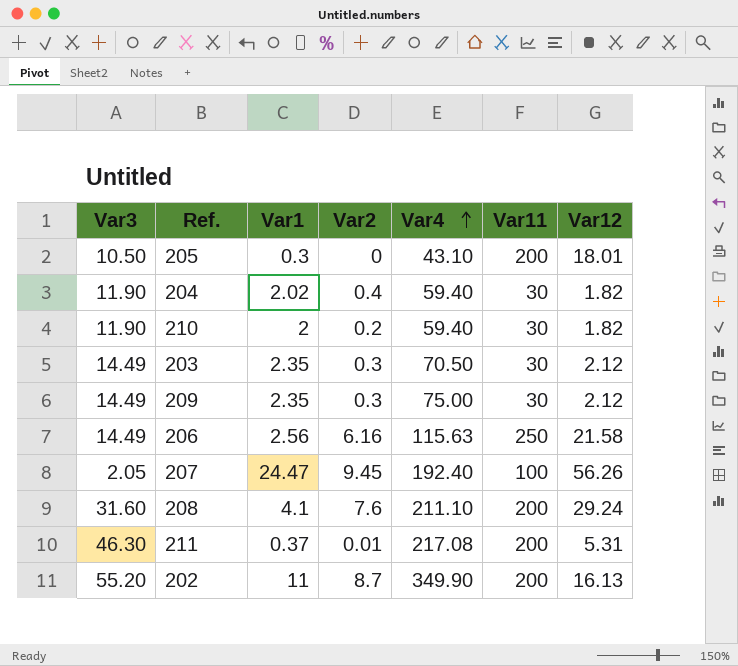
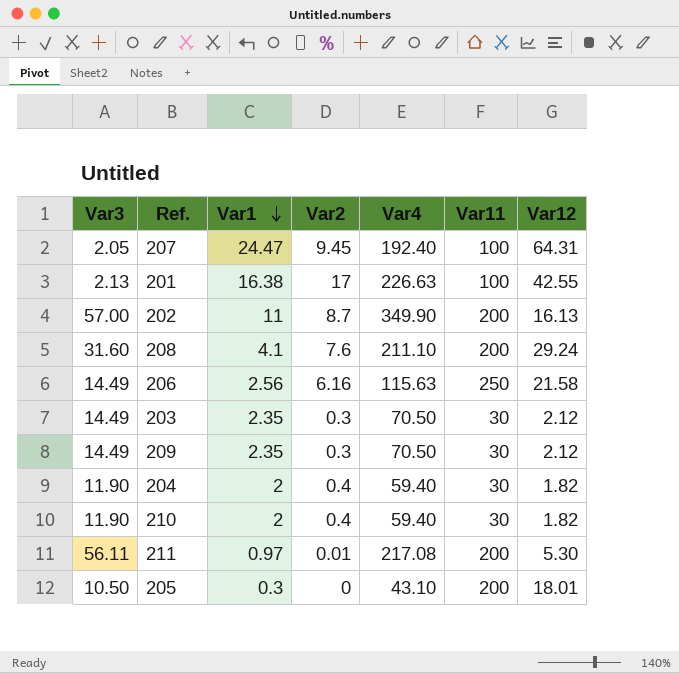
row order: Var4 ascending -> Var1 descending
207 | Var12: 56.26 -> 64.31
row 201: none -> 2.13 | 16.38 | 17 | 226.63 | 100 | 42.55
202 | Var3: 55.20 -> 57.00
209 | Var4: 75.00 -> 70.50
204 | Var1: 2.02 -> 2
210 | Var2: 0.2 -> 0.4
211 | Var3: 46.30 -> 56.11
211 | Var1: 0.37 -> 0.97
211 | Var12: 5.31 -> 5.30

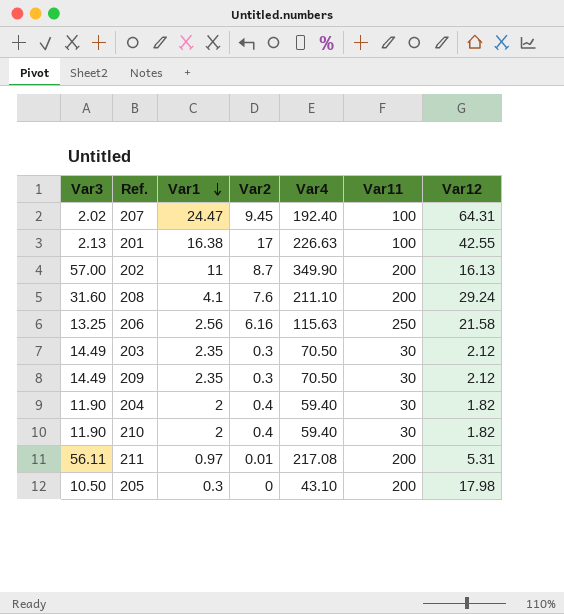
207 | Var3: 2.05 -> 2.02
206 | Var3: 14.49 -> 13.25
211 | Var12: 5.30 -> 5.31
205 | Var12: 18.01 -> 17.98

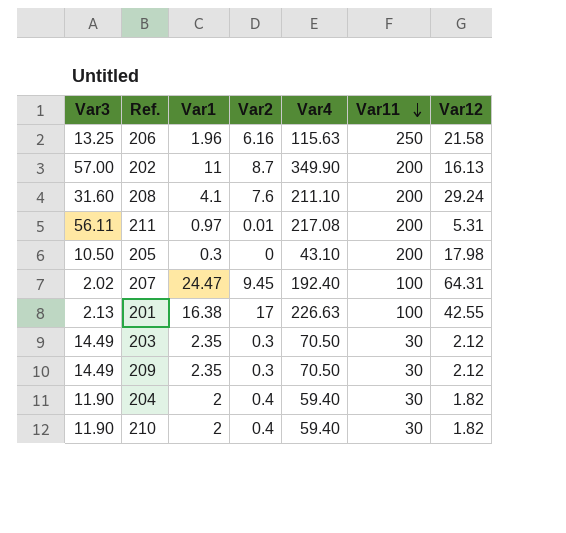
row order: Var1 descending -> Var11 descending
206 | Var1: 2.56 -> 1.96

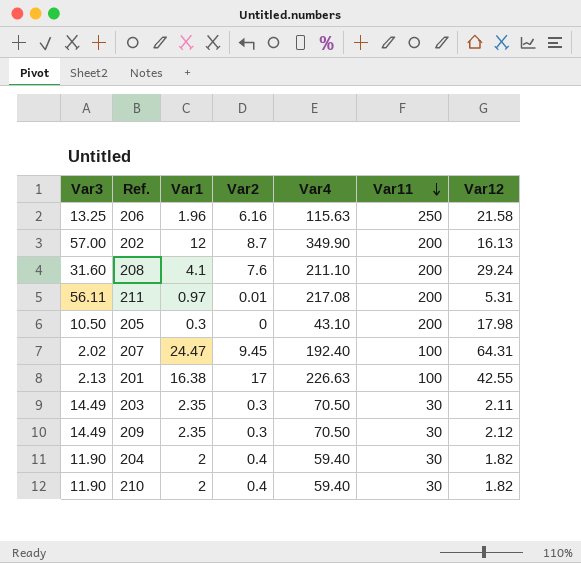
202 | Var1: 11 -> 12
203 | Var12: 2.12 -> 2.11

